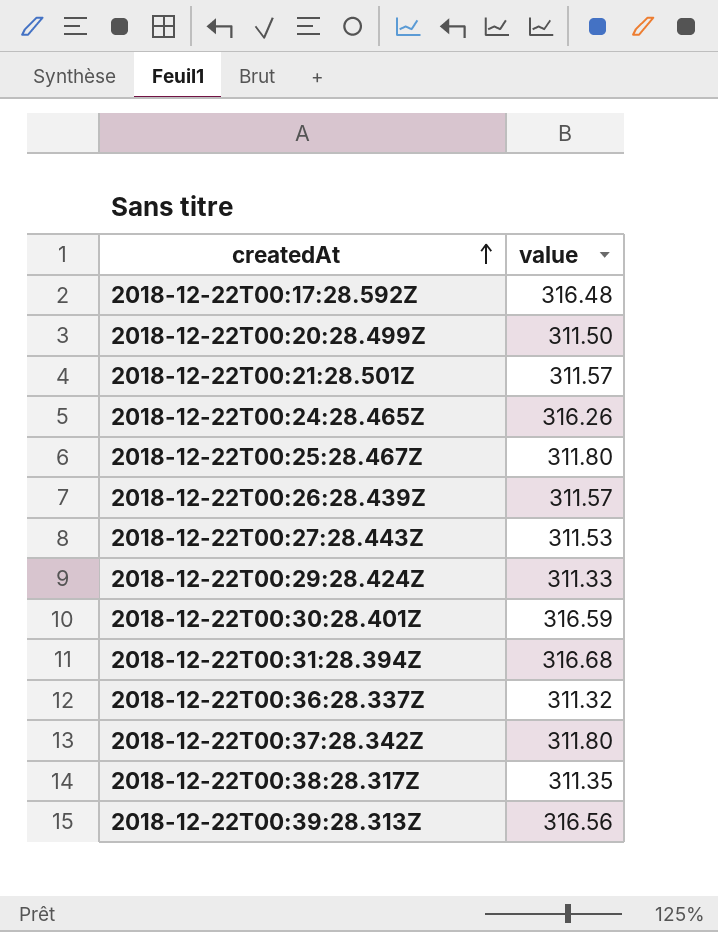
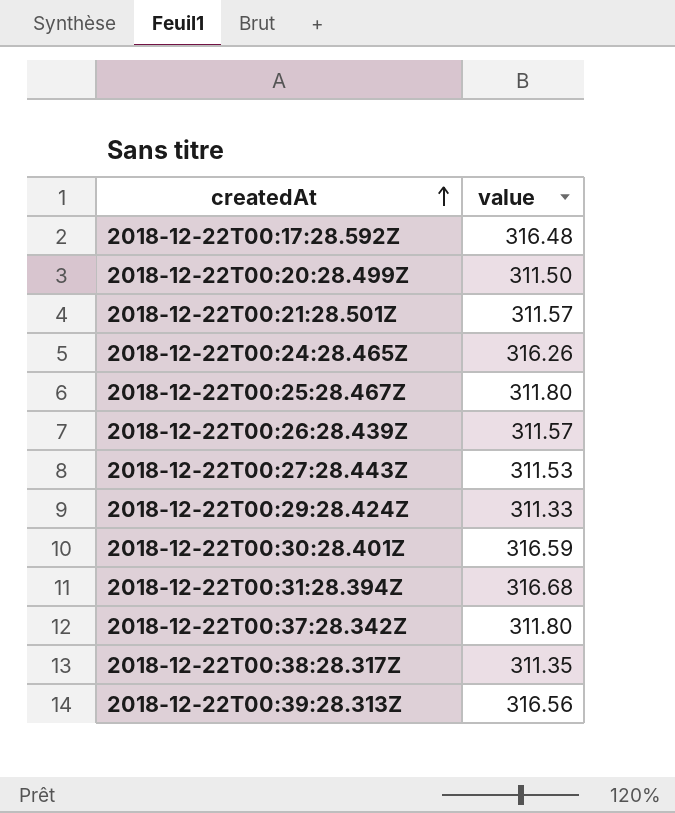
row 2018-12-22T00:36:28.337Z: 311.32 -> none

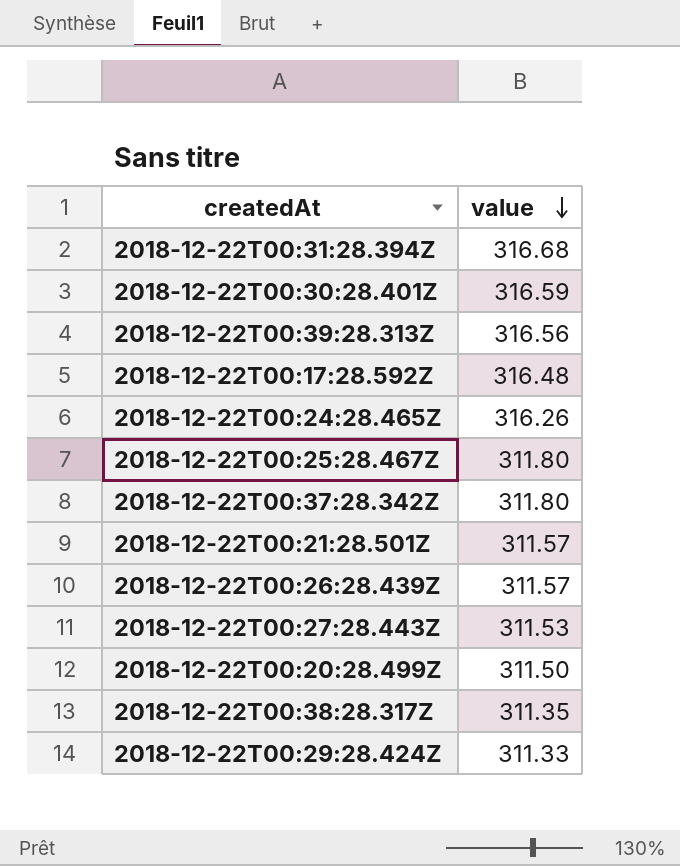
row order: createdAt ascending -> value descending

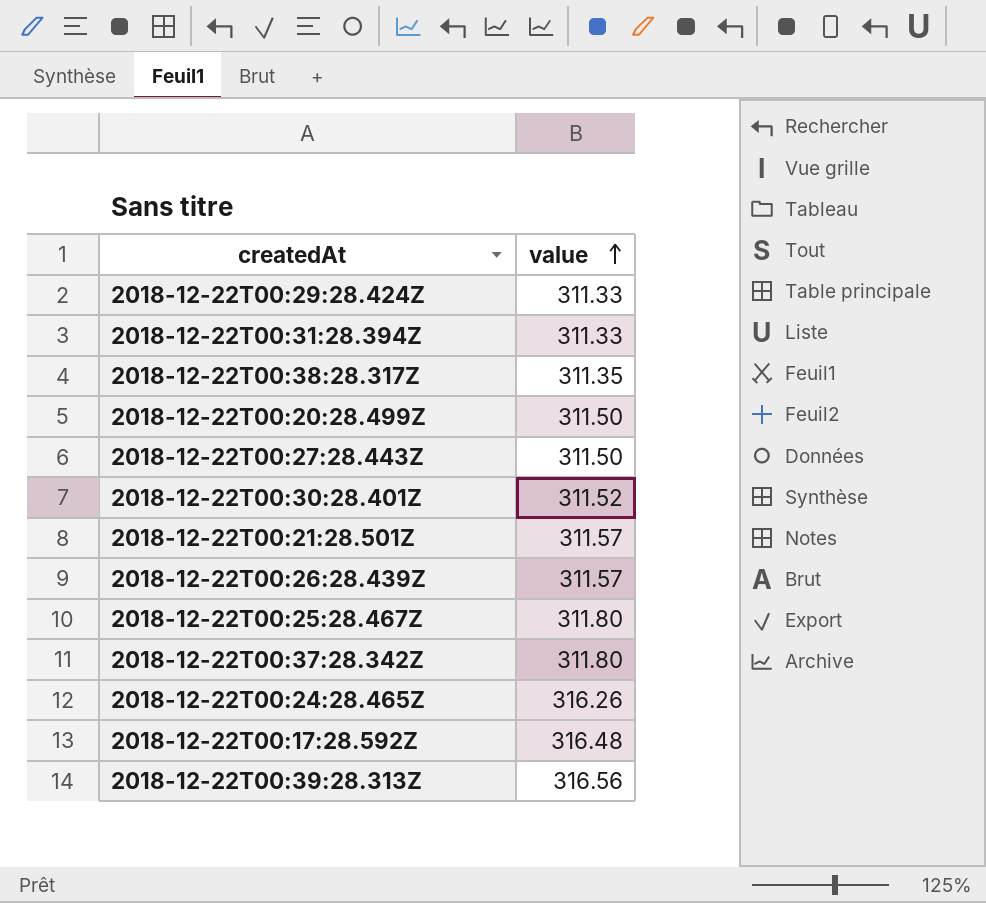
row order: value descending -> value ascending
2018-12-22T00:31:28.394Z | value: 316.68 -> 311.33
2018-12-22T00:27:28.443Z | value: 311.53 -> 311.50
2018-12-22T00:30:28.401Z | value: 316.59 -> 311.52

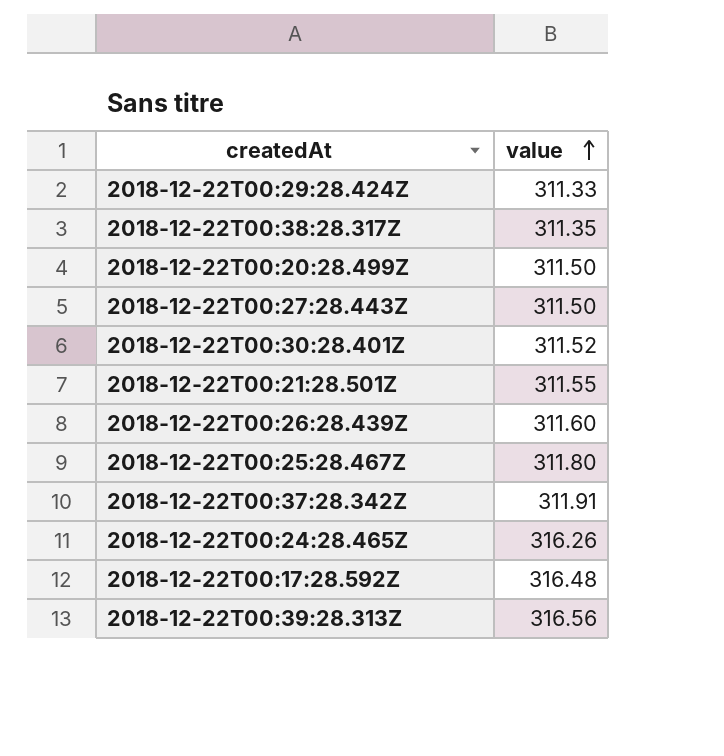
row 2018-12-22T00:31:28.394Z: 311.33 -> none
2018-12-22T00:21:28.501Z | value: 311.57 -> 311.55
2018-12-22T00:26:28.439Z | value: 311.57 -> 311.60
2018-12-22T00:37:28.342Z | value: 311.80 -> 311.91

